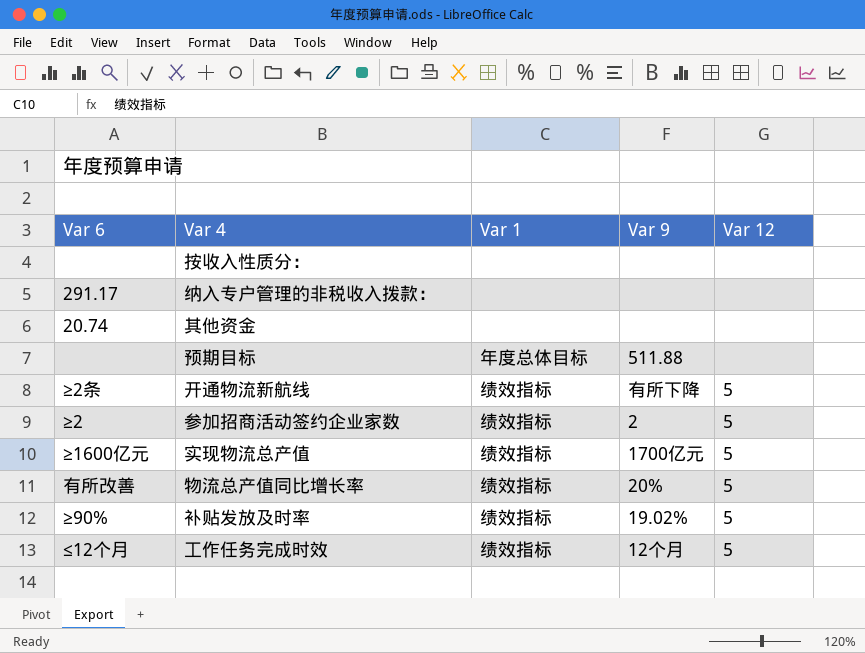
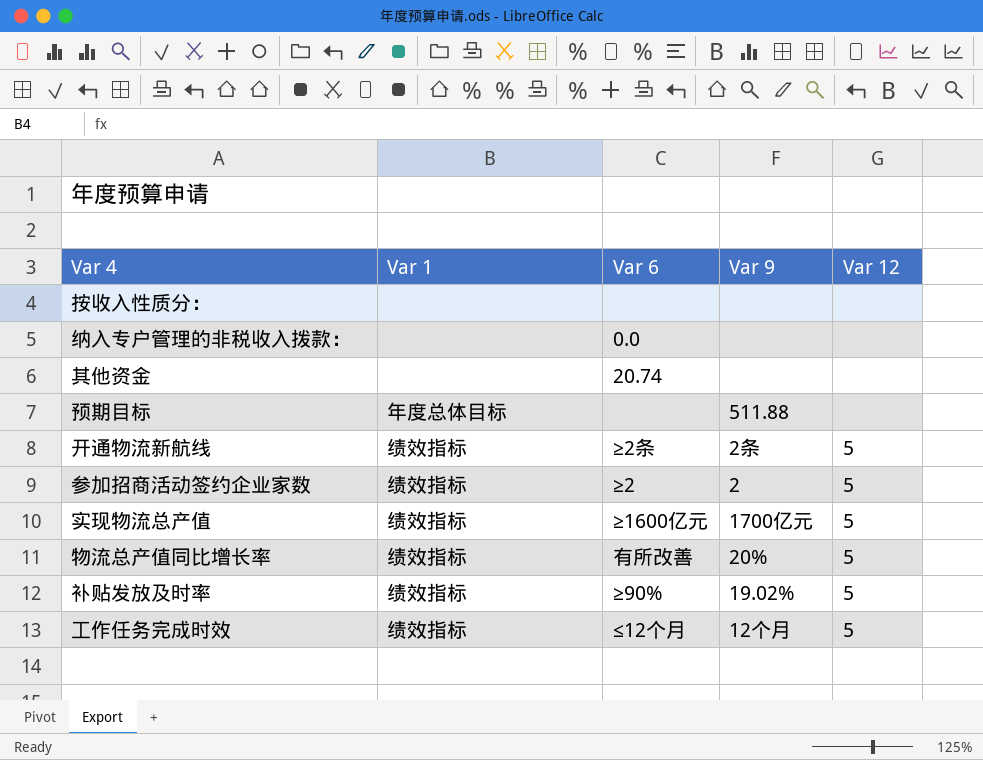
column Var 6 | position: 1 -> 3
纳入专户管理的非税收入拨款： | Var 6: 291.17 -> 0.0
开通物流新航线 | Var 9: 有所下降 -> 2条

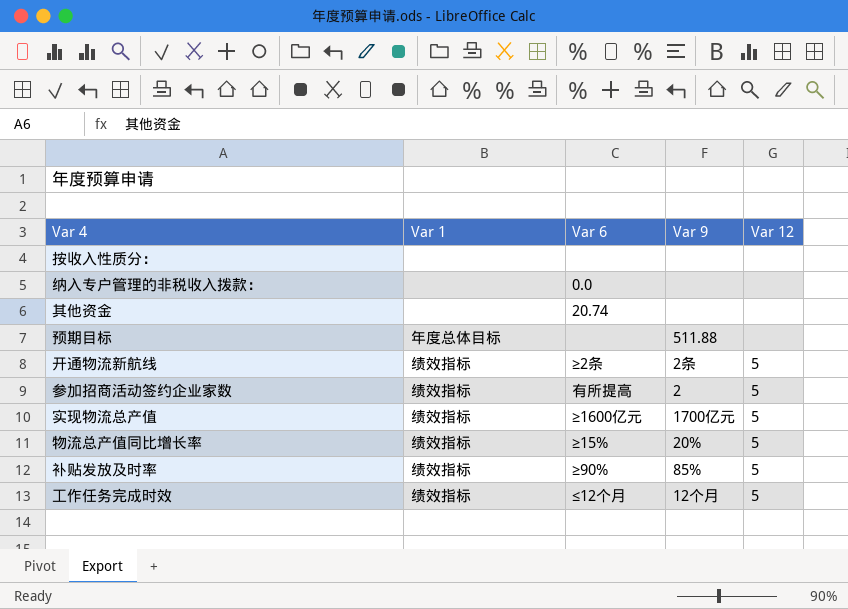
参加招商活动签约企业家数 | Var 6: ≥2 -> 有所提高
物流总产值同比增长率 | Var 6: 有所改善 -> ≥15%
补贴发放及时率 | Var 9: 19.02% -> 85%

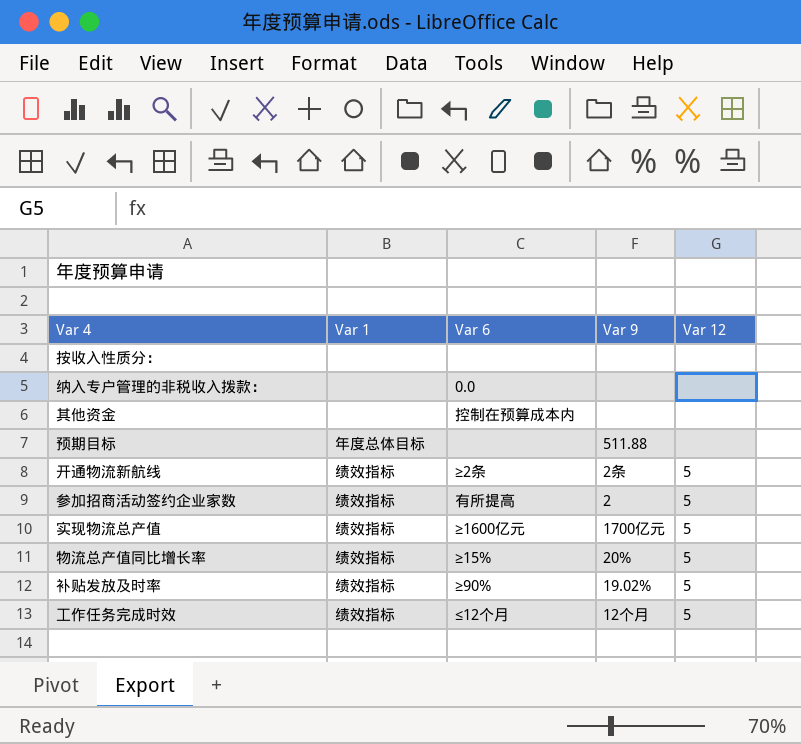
其他资金 | Var 6: 20.74 -> 控制在预算成本内
补贴发放及时率 | Var 9: 85% -> 19.02%

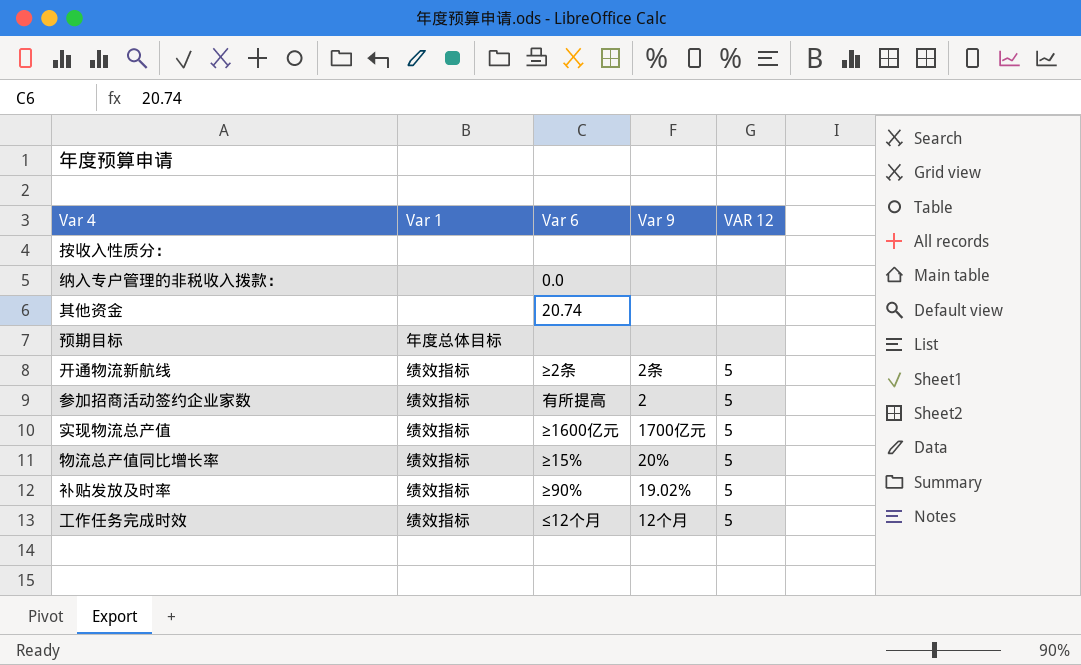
column name: Var 12 -> VAR 12
其他资金 | Var 6: 控制在预算成本内 -> 20.74
预期目标 | Var 9: 511.88 -> none

